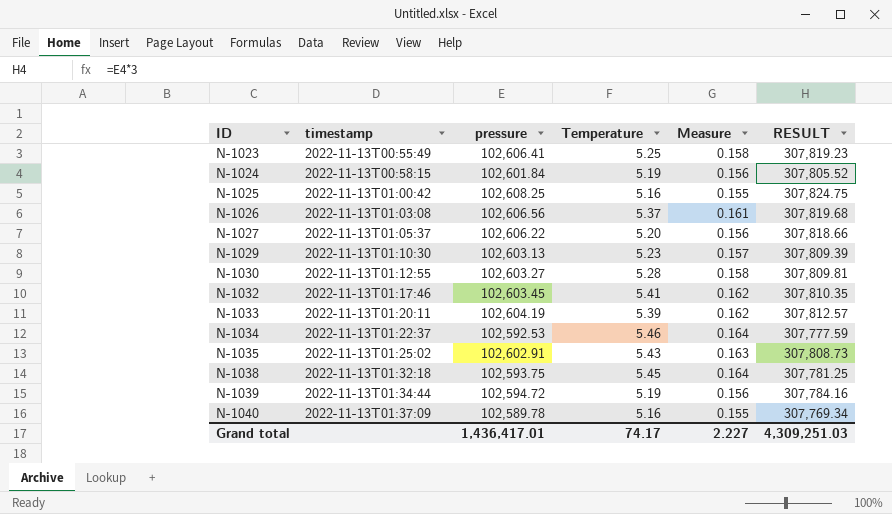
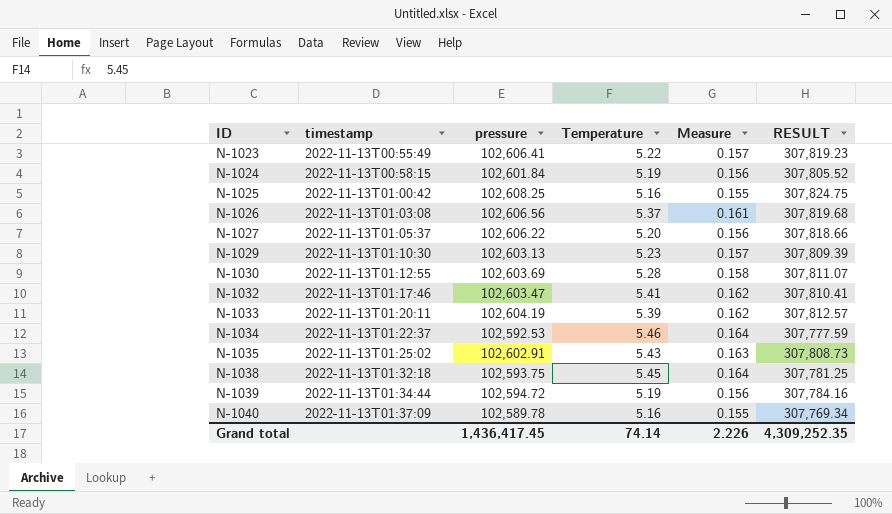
N-1023 | Temperature: 5.25 -> 5.22
N-1023 | Measure: 0.158 -> 0.157
N-1030 | pressure: 102,603.27 -> 102,603.69
N-1030 | RESULT: 307,809.81 -> 307,811.07
N-1032 | pressure: 102,603.45 -> 102,603.47
N-1032 | RESULT: 307,810.35 -> 307,810.41
Grand total | pressure: 1,436,417.01 -> 1,436,417.45
Grand total | Temperature: 74.17 -> 74.14
Grand total | Measure: 2.227 -> 2.226
Grand total | RESULT: 4,309,251.03 -> 4,309,252.35

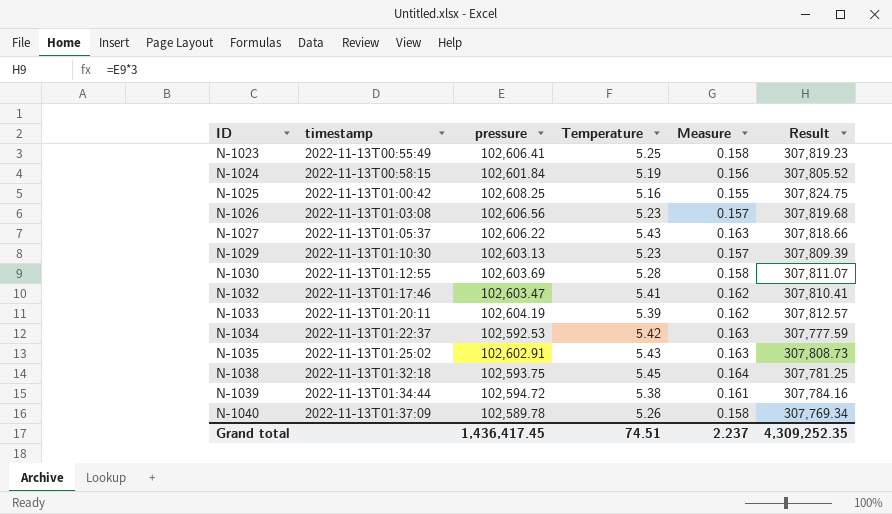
column name: RESULT -> Result
N-1023 | Temperature: 5.22 -> 5.25
N-1023 | Measure: 0.157 -> 0.158
N-1026 | Temperature: 5.37 -> 5.23
N-1026 | Measure: 0.161 -> 0.157
N-1027 | Temperature: 5.20 -> 5.43
N-1027 | Measure: 0.156 -> 0.163
N-1034 | Temperature: 5.46 -> 5.42
N-1034 | Measure: 0.164 -> 0.163
N-1039 | Temperature: 5.19 -> 5.38
N-1039 | Measure: 0.156 -> 0.161
N-1040 | Temperature: 5.16 -> 5.26
N-1040 | Measure: 0.155 -> 0.158
Grand total | Temperature: 74.14 -> 74.51
Grand total | Measure: 2.226 -> 2.237

